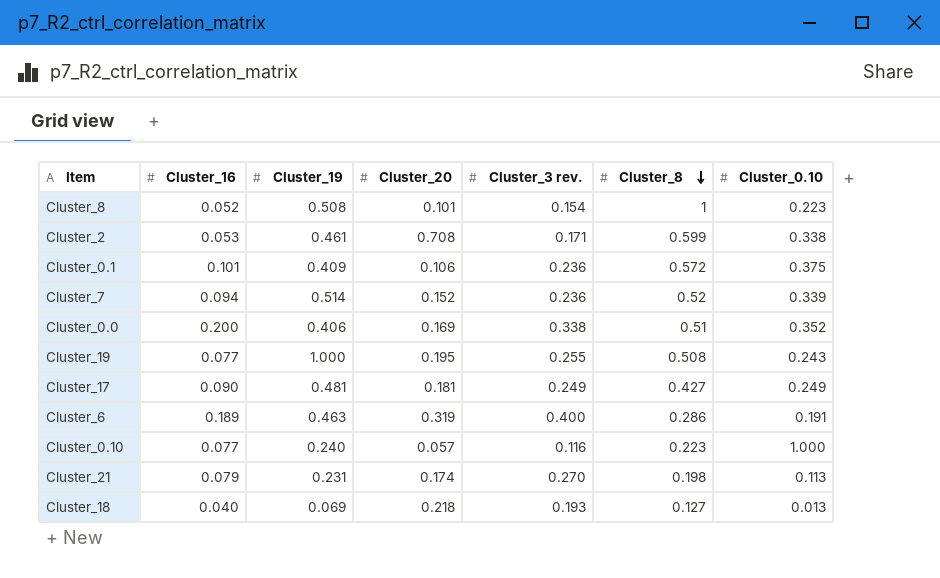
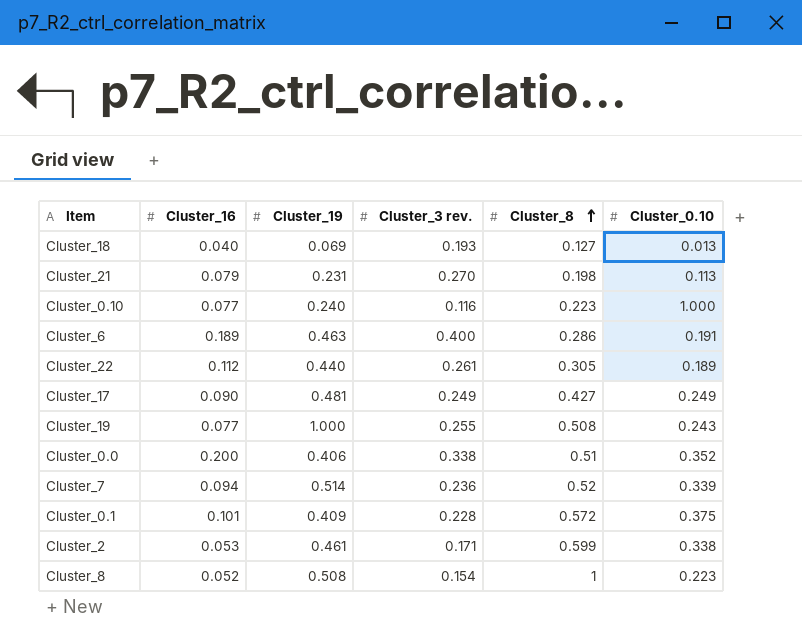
row order: Cluster_8 descending -> Cluster_8 ascending
column Cluster_20 | position: 4 -> none
row Cluster_22: none -> 0.112 | 0.440 | 0.261 | 0.305 | 0.189
Cluster_0.1 | Cluster_3 rev.: 0.236 -> 0.228

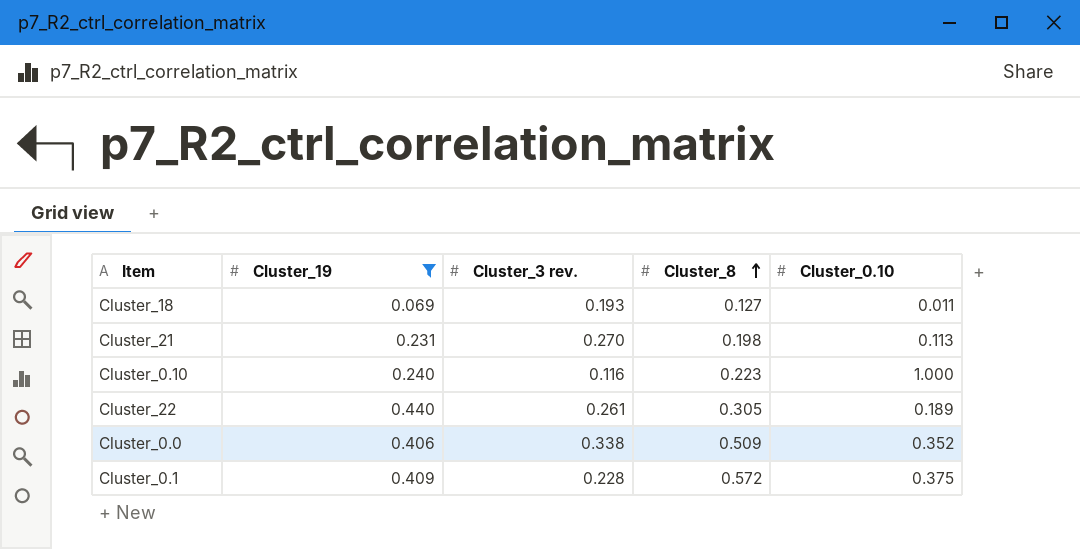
filter: none -> Cluster_19 <= 0.440
column Cluster_16 | position: 2 -> none
Cluster_18 | Cluster_0.10: 0.013 -> 0.011
Cluster_0.0 | Cluster_8: 0.51 -> 0.509

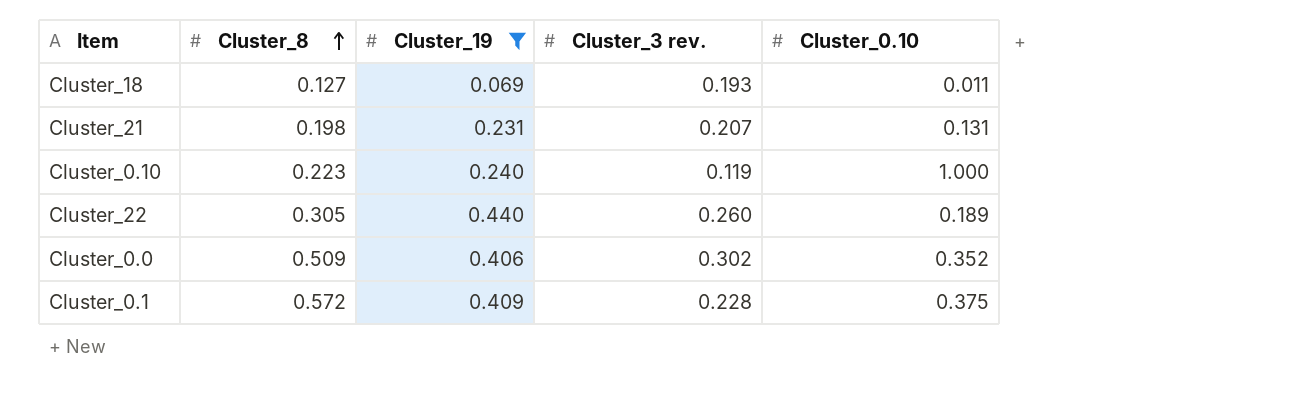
column Cluster_8 | position: 4 -> 2
Cluster_21 | Cluster_3 rev.: 0.270 -> 0.207
Cluster_21 | Cluster_0.10: 0.113 -> 0.131
Cluster_0.10 | Cluster_3 rev.: 0.116 -> 0.119
Cluster_22 | Cluster_3 rev.: 0.261 -> 0.260
Cluster_0.0 | Cluster_3 rev.: 0.338 -> 0.302

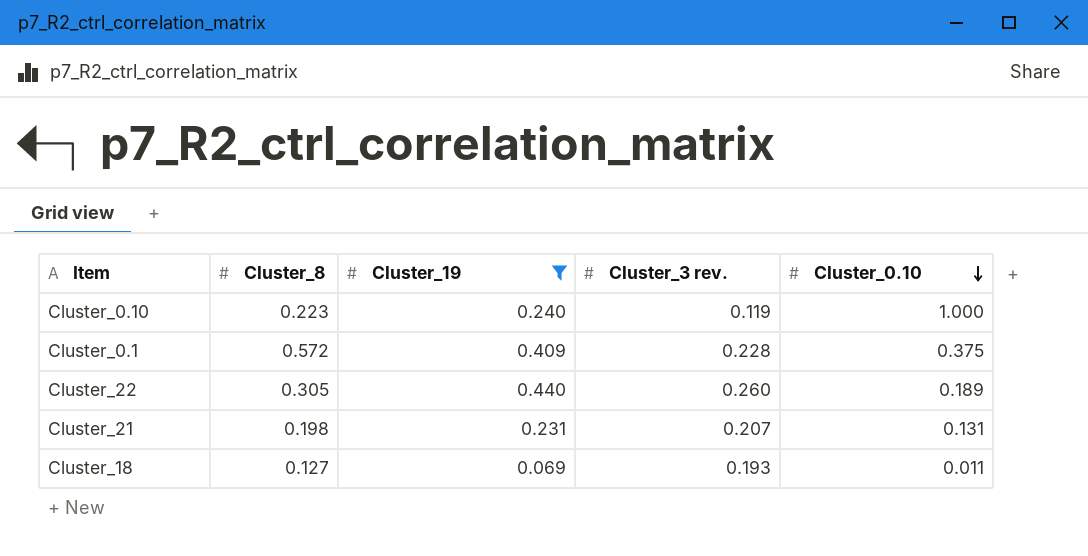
row order: Cluster_8 ascending -> Cluster_0.10 descending
row Cluster_0.0: 0.509 | 0.406 | 0.302 | 0.352 -> none

